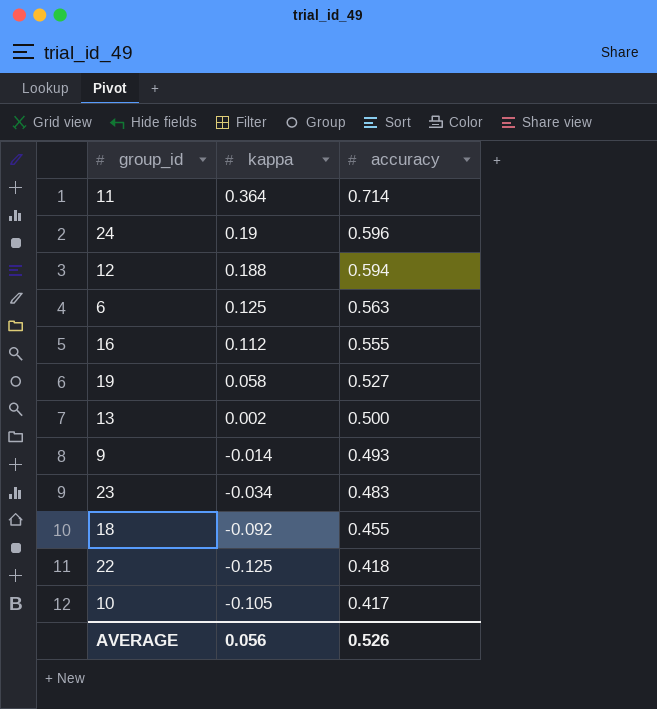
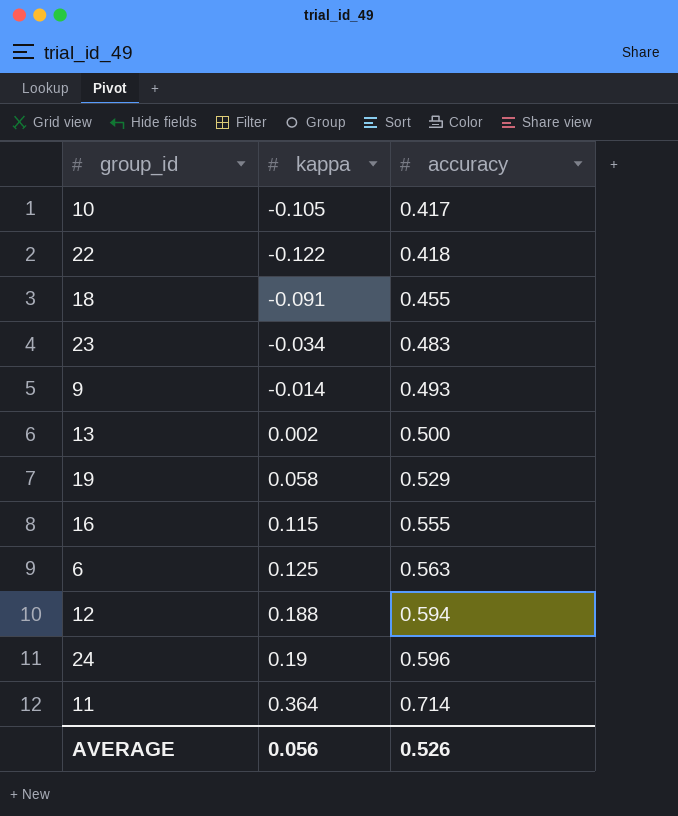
row order: accuracy descending -> accuracy ascending
22 | kappa: -0.125 -> -0.122
18 | kappa: -0.092 -> -0.091
19 | accuracy: 0.527 -> 0.529
16 | kappa: 0.112 -> 0.115

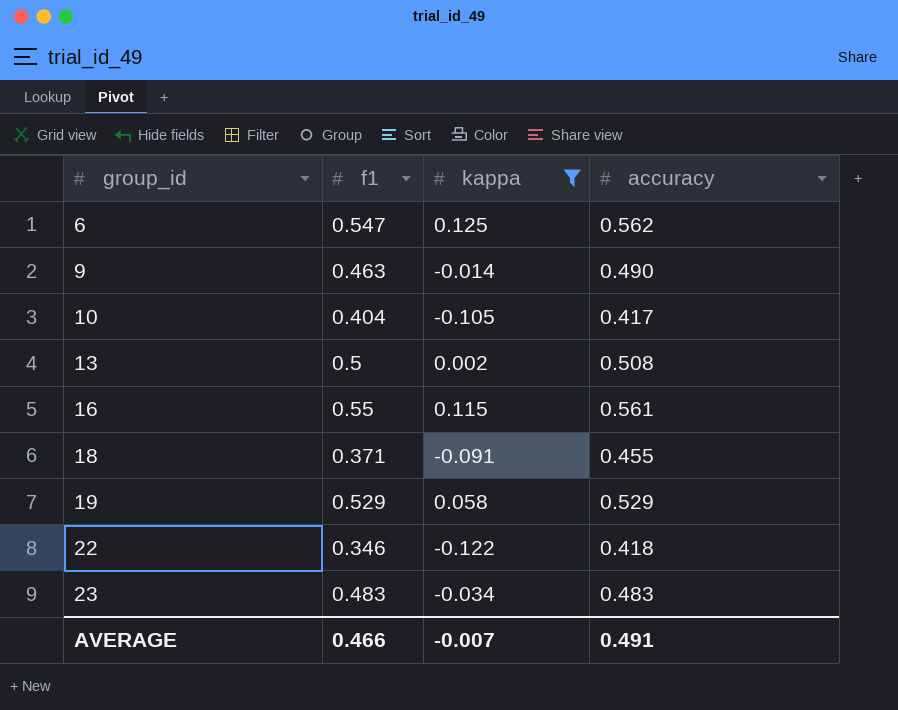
filter: none -> kappa <= 0.125
row order: accuracy ascending -> group_id ascending
column f1 | position: none -> 2
6 | accuracy: 0.563 -> 0.562
9 | accuracy: 0.493 -> 0.490
13 | accuracy: 0.500 -> 0.508
16 | accuracy: 0.555 -> 0.561
AVERAGE | kappa: 0.056 -> -0.007
AVERAGE | accuracy: 0.526 -> 0.491

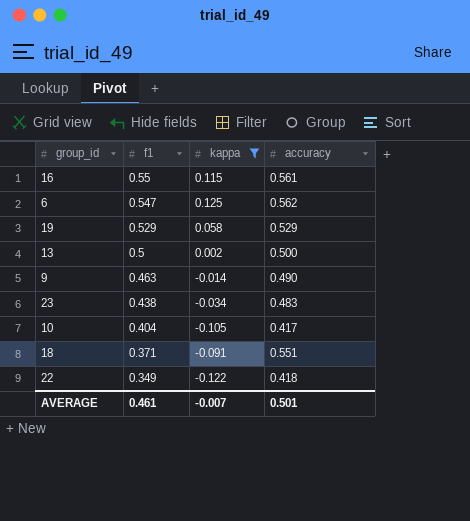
row order: group_id ascending -> f1 descending
13 | accuracy: 0.508 -> 0.500
23 | f1: 0.483 -> 0.438
18 | accuracy: 0.455 -> 0.551
22 | f1: 0.346 -> 0.349
AVERAGE | f1: 0.466 -> 0.461
AVERAGE | accuracy: 0.491 -> 0.501

